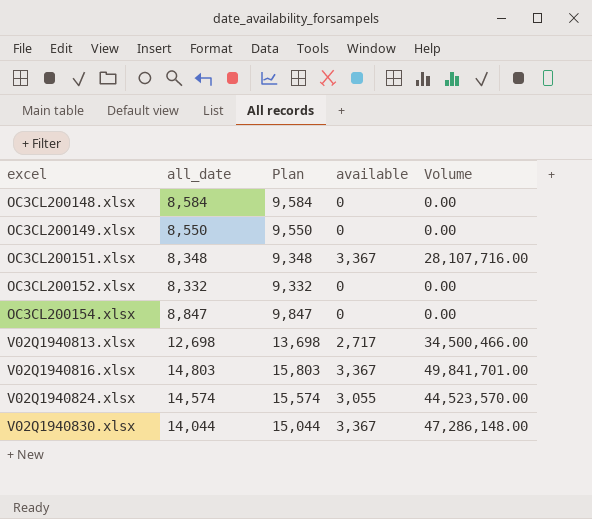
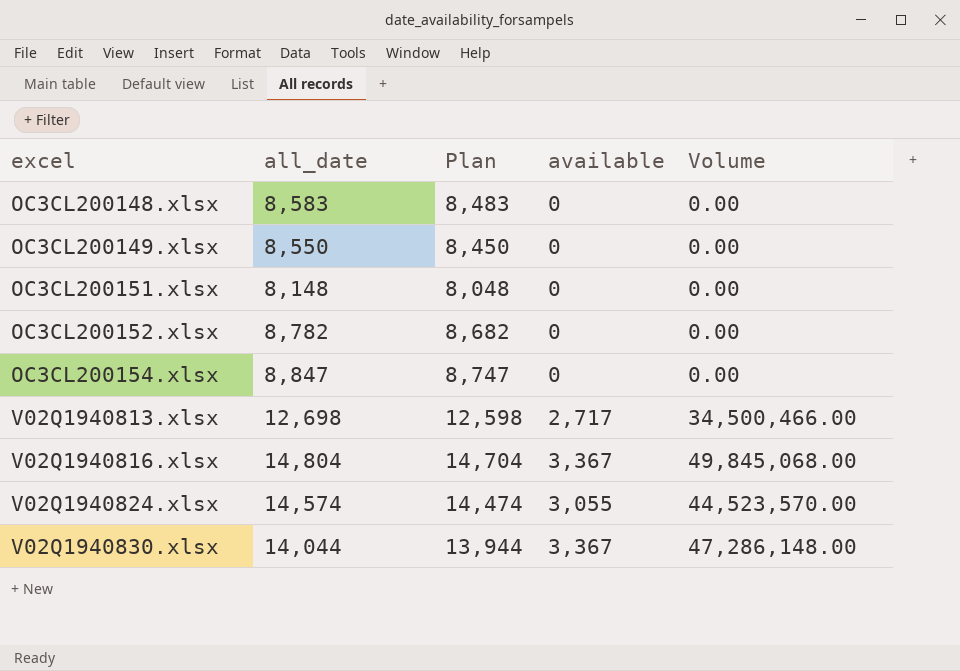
column Plan | formula: [all_date] + 1000 -> [all_date] - 100
OC3CL200148.xlsx | all_date: 8,584 -> 8,583
OC3CL200151.xlsx | all_date: 8,348 -> 8,148
OC3CL200151.xlsx | available: 3,367 -> 0
OC3CL200151.xlsx | Volume: 28,107,716.00 -> 0.00
OC3CL200152.xlsx | all_date: 8,332 -> 8,782
V02Q1940816.xlsx | all_date: 14,803 -> 14,804
V02Q1940816.xlsx | Volume: 49,841,701.00 -> 49,845,068.00

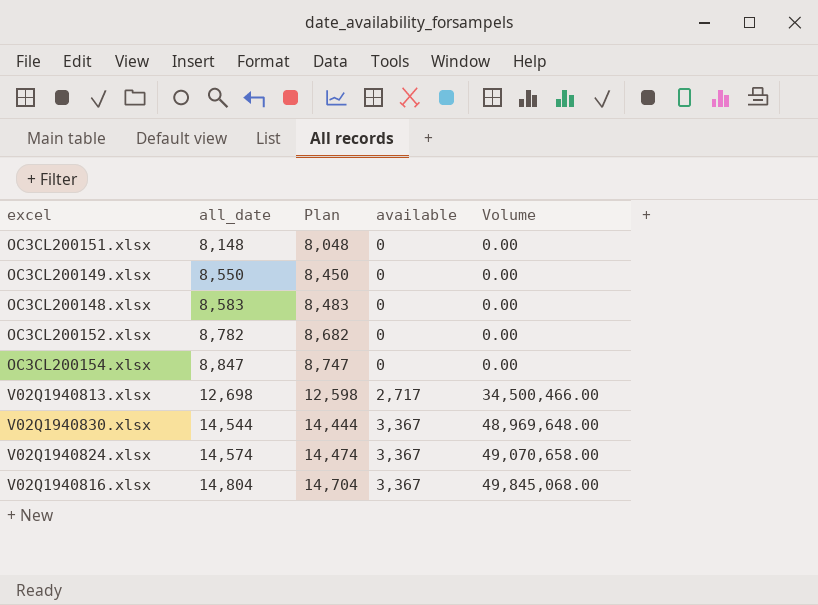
row order: excel ascending -> all_date ascending
V02Q1940830.xlsx | all_date: 14,044 -> 14,544
V02Q1940830.xlsx | Plan: 13,944 -> 14,444
V02Q1940830.xlsx | Volume: 47,286,148.00 -> 48,969,648.00
V02Q1940824.xlsx | available: 3,055 -> 3,367
V02Q1940824.xlsx | Volume: 44,523,570.00 -> 49,070,658.00

